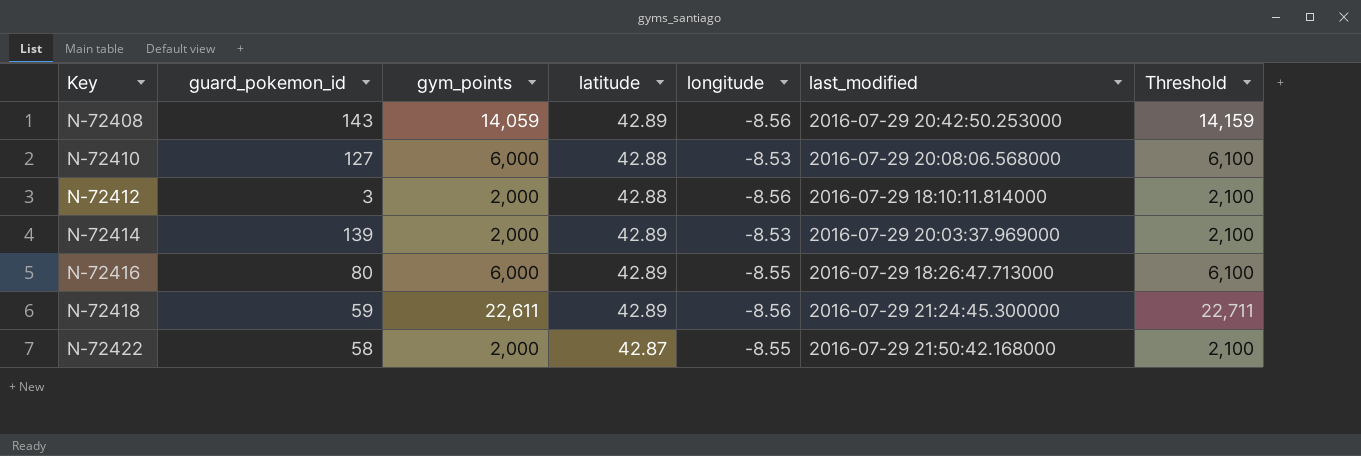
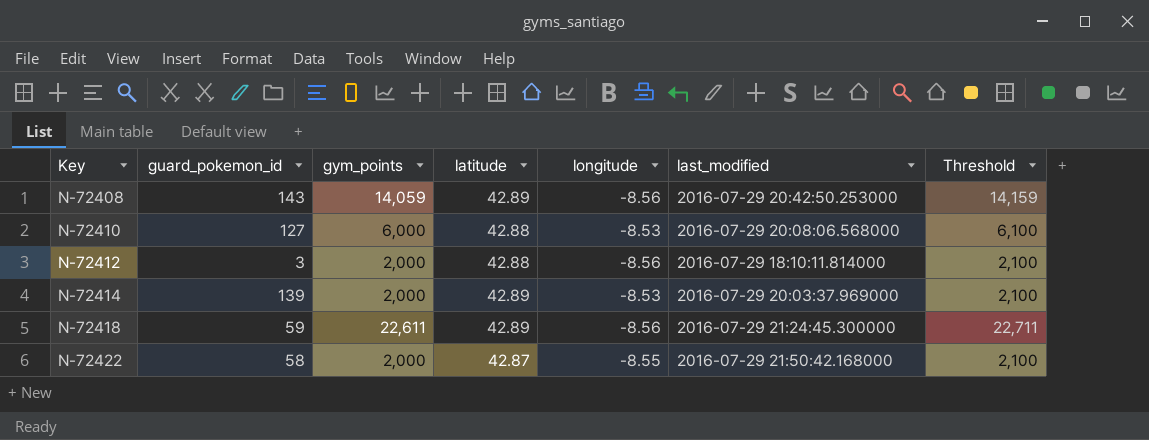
row N-72416: 80 | 6,000 | 42.89 | -8.55 | 2016-07-29 18:26:47.713000 | 6,100 -> none

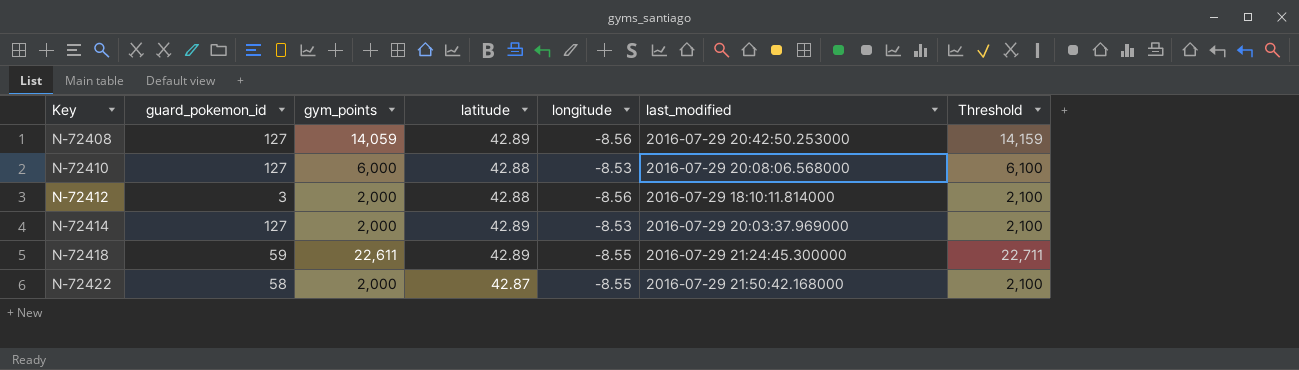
N-72408 | guard_pokemon_id: 143 -> 127
N-72414 | guard_pokemon_id: 139 -> 127
N-72418 | longitude: -8.56 -> -8.55

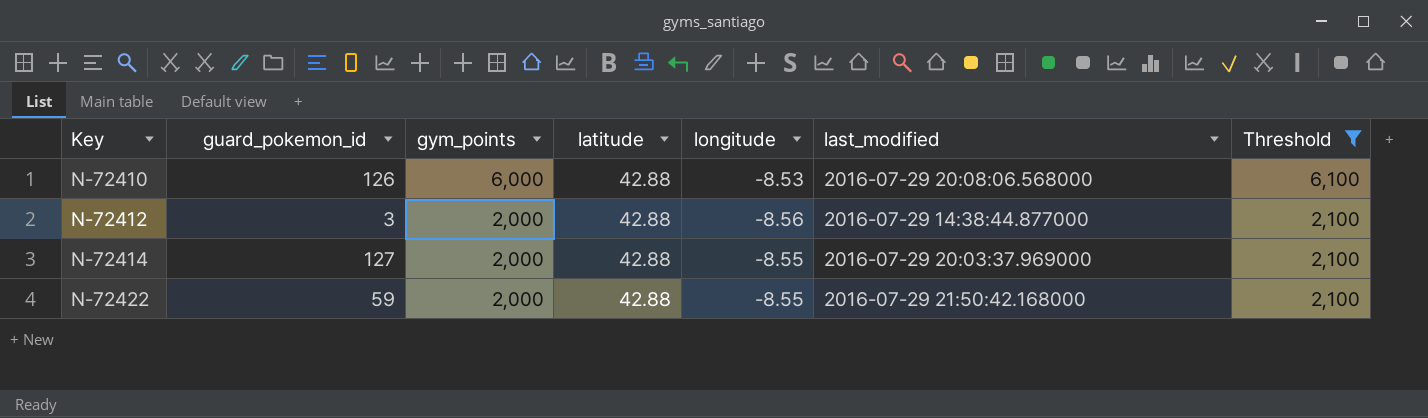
filter: none -> Threshold <= 6,100
N-72410 | guard_pokemon_id: 127 -> 126
N-72412 | last_modified: 2016-07-29 18:10:11.814000 -> 2016-07-29 14:38:44.877000
N-72414 | latitude: 42.89 -> 42.88
N-72414 | longitude: -8.53 -> -8.55
N-72422 | guard_pokemon_id: 58 -> 59
N-72422 | latitude: 42.87 -> 42.88

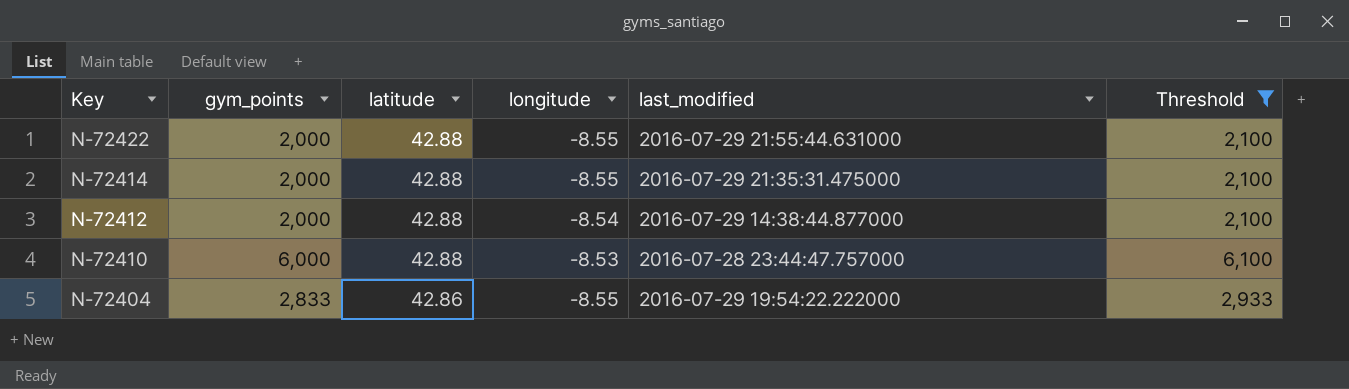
row order: Key ascending -> Key descending
column guard_pokemon_id | position: 2 -> none
N-72422 | last_modified: 2016-07-29 21:50:42.168000 -> 2016-07-29 21:55:44.631000
N-72414 | last_modified: 2016-07-29 20:03:37.969000 -> 2016-07-29 21:35:31.475000
N-72412 | longitude: -8.56 -> -8.54
N-72410 | last_modified: 2016-07-29 20:08:06.568000 -> 2016-07-28 23:44:47.757000
row N-72404: none -> 2,833 | 42.86 | -8.55 | 2016-07-29 19:54:22.222000 | 2,933

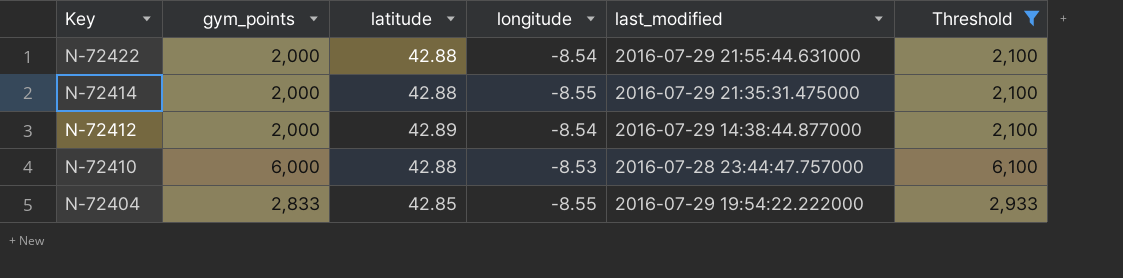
N-72422 | longitude: -8.55 -> -8.54
N-72412 | latitude: 42.88 -> 42.89
N-72404 | latitude: 42.86 -> 42.85

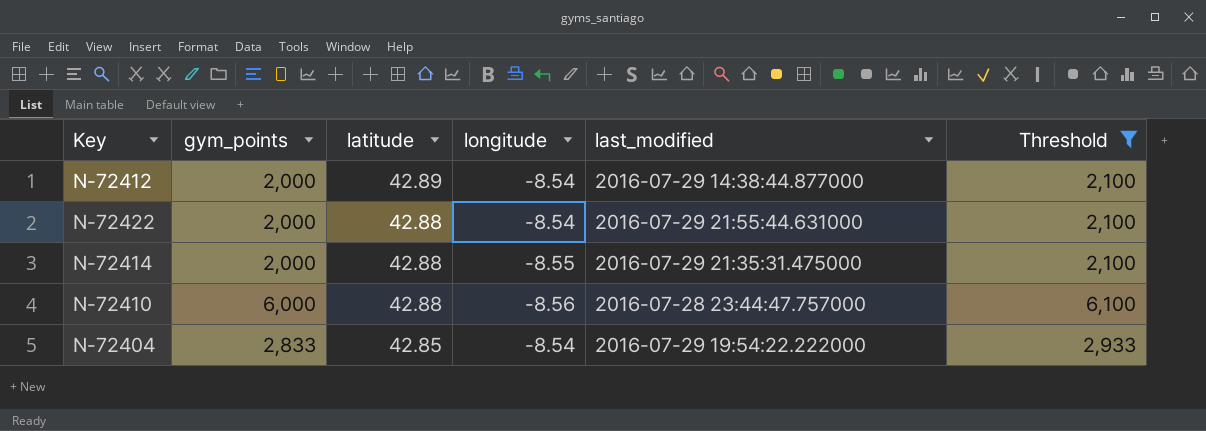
row order: Key descending -> latitude descending
N-72410 | longitude: -8.53 -> -8.56
N-72404 | longitude: -8.55 -> -8.54

